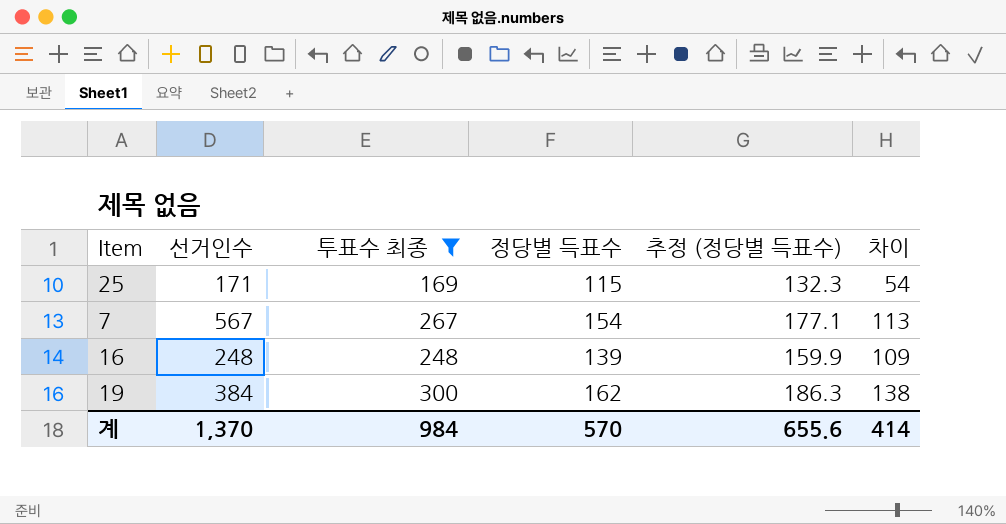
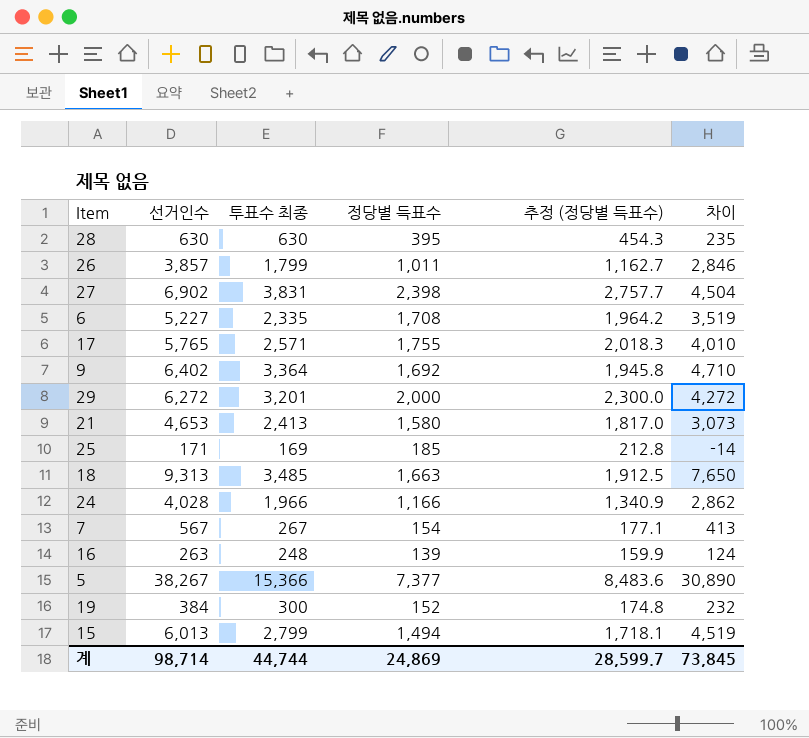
filter: 투표수 최종 <= 300 -> none
column 차이 | formula: [투표수 최종] - [정당별 득표수] -> [선거인수] - [정당별 득표수]
25 | 정당별 득표수: 115 -> 185
25 | 추정 (정당별 득표수): 132.3 -> 212.8
16 | 선거인수: 248 -> 263
19 | 정당별 득표수: 162 -> 152
19 | 추정 (정당별 득표수): 186.3 -> 174.8
계 | 선거인수: 1,370 -> 98,714
계 | 투표수 최종: 984 -> 44,744
계 | 정당별 득표수: 570 -> 24,869
계 | 추정 (정당별 득표수): 655.6 -> 28,599.7
계 | 차이: 414 -> 73,845

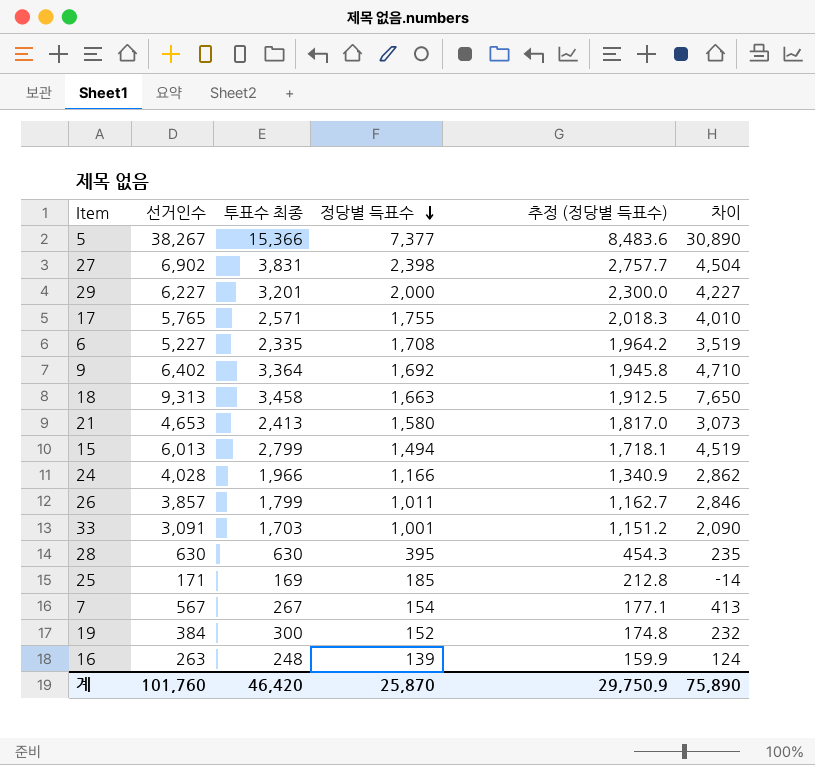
row order: none -> 정당별 득표수 descending
29 | 선거인수: 6,272 -> 6,227
29 | 차이: 4,272 -> 4,227
18 | 투표수 최종: 3,485 -> 3,458
row 33: none -> 3,091 | 1,703 | 1,001 | 1,151.2 | 2,090
계 | 선거인수: 98,714 -> 101,760
계 | 투표수 최종: 44,744 -> 46,420
계 | 정당별 득표수: 24,869 -> 25,870
계 | 추정 (정당별 득표수): 28,599.7 -> 29,750.9
계 | 차이: 73,845 -> 75,890

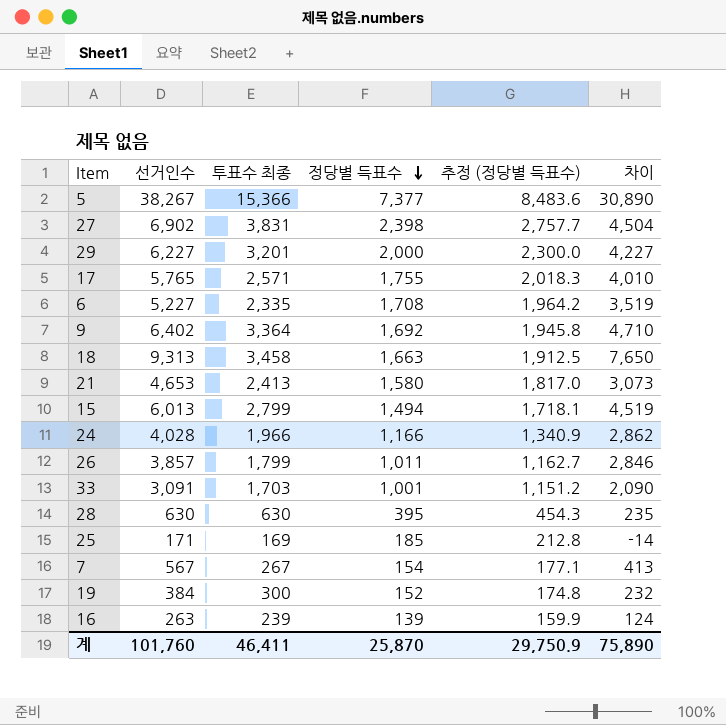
16 | 투표수 최종: 248 -> 239
계 | 투표수 최종: 46,420 -> 46,411

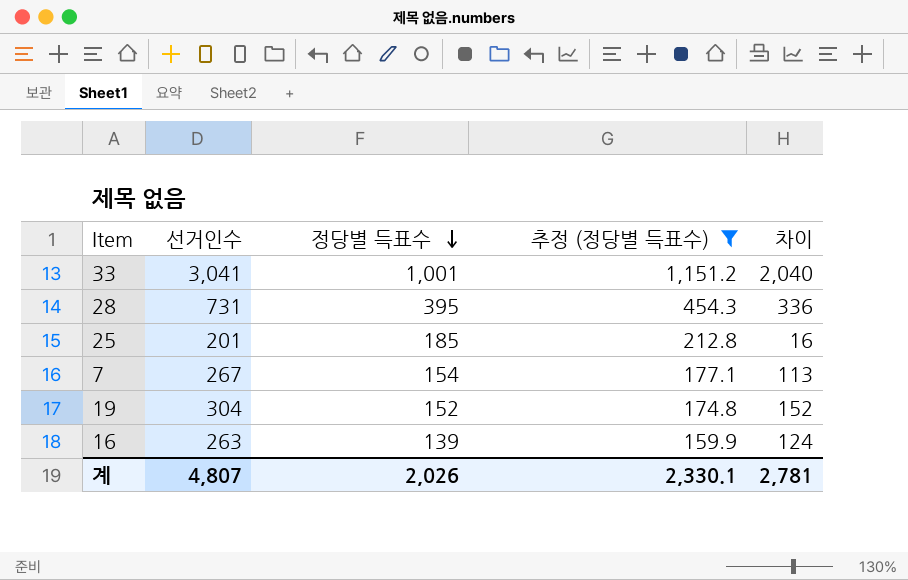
filter: none -> 추정 (정당별 득표수) <= 1,151.2
column 투표수 최종 | position: 3 -> none
33 | 선거인수: 3,091 -> 3,041
33 | 차이: 2,090 -> 2,040
28 | 선거인수: 630 -> 731
28 | 차이: 235 -> 336
25 | 선거인수: 171 -> 201
25 | 차이: -14 -> 16
7 | 선거인수: 567 -> 267
7 | 차이: 413 -> 113
19 | 선거인수: 384 -> 304
19 | 차이: 232 -> 152
계 | 선거인수: 101,760 -> 4,807
계 | 정당별 득표수: 25,870 -> 2,026
계 | 추정 (정당별 득표수): 29,750.9 -> 2,330.1
계 | 차이: 75,890 -> 2,781

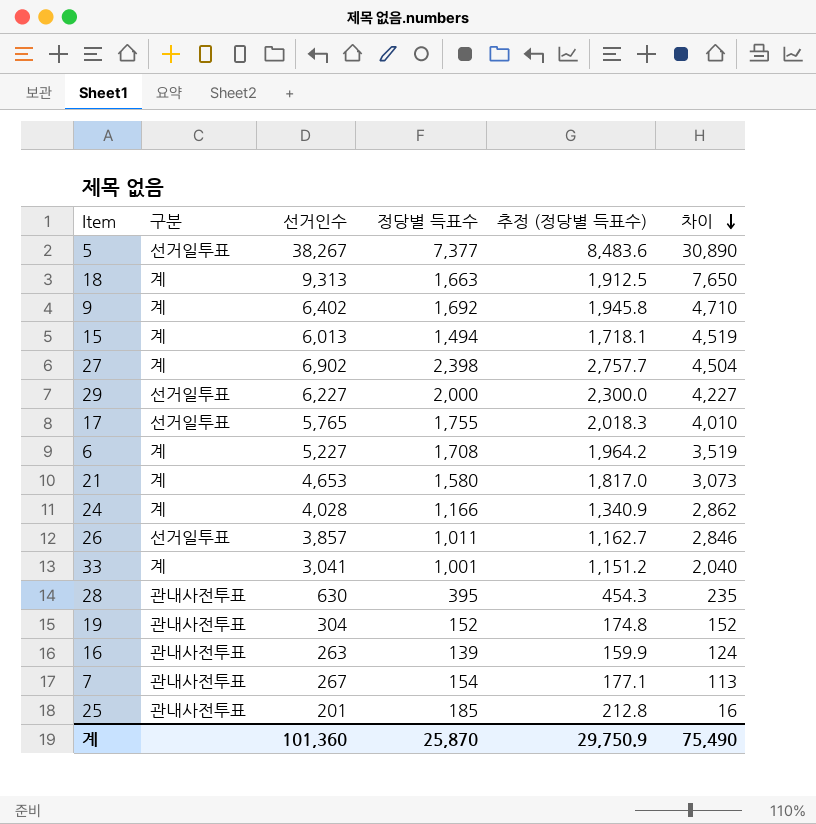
filter: 추정 (정당별 득표수) <= 1,151.2 -> none
row order: 정당별 득표수 descending -> 차이 descending
column 구분 | position: none -> 2
28 | 선거인수: 731 -> 630
28 | 차이: 336 -> 235
계 | 선거인수: 4,807 -> 101,360
계 | 정당별 득표수: 2,026 -> 25,870
계 | 추정 (정당별 득표수): 2,330.1 -> 29,750.9
계 | 차이: 2,781 -> 75,490

